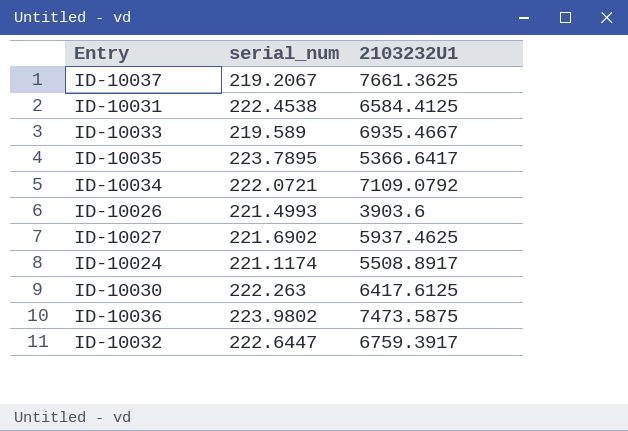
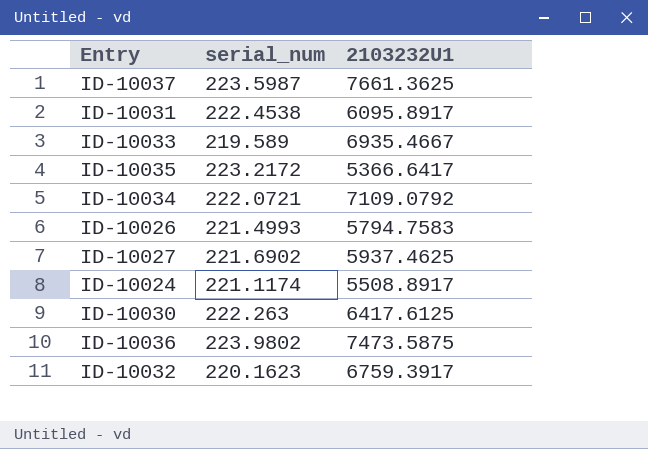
ID-10037 | serial_num: 219.2067 -> 223.5987
ID-10031 | 2103232U1: 6584.4125 -> 6095.8917
ID-10035 | serial_num: 223.7895 -> 223.2172
ID-10026 | 2103232U1: 3903.6 -> 5794.7583
ID-10032 | serial_num: 222.6447 -> 220.1623

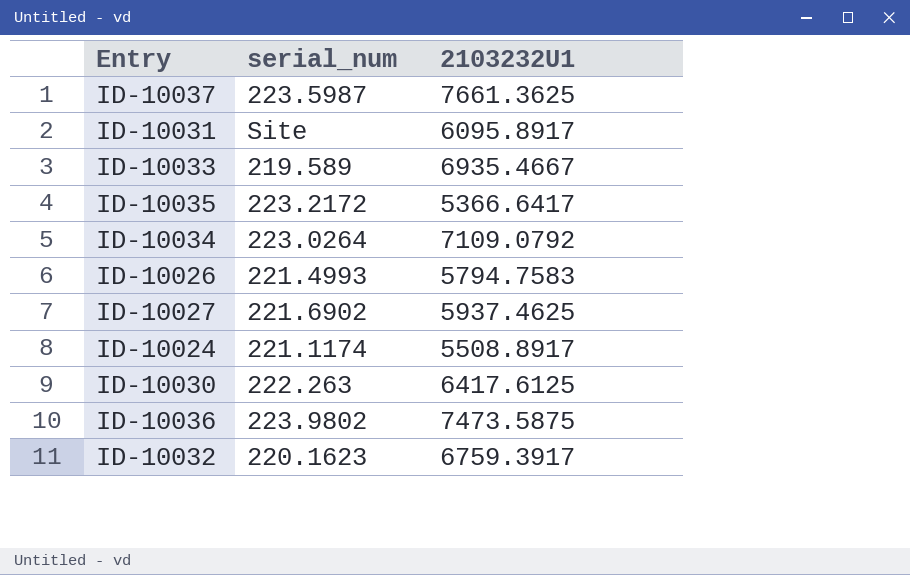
ID-10031 | serial_num: 222.4538 -> Site
ID-10034 | serial_num: 222.0721 -> 223.0264

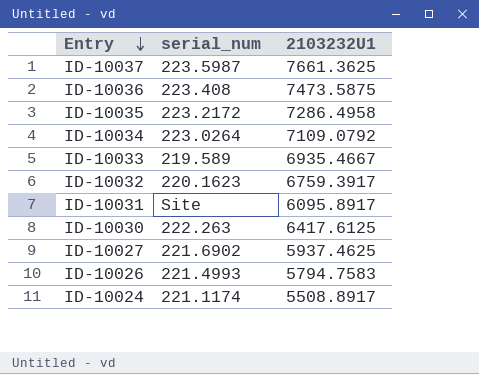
row order: none -> Entry descending
ID-10036 | serial_num: 223.9802 -> 223.408
ID-10035 | 2103232U1: 5366.6417 -> 7286.4958

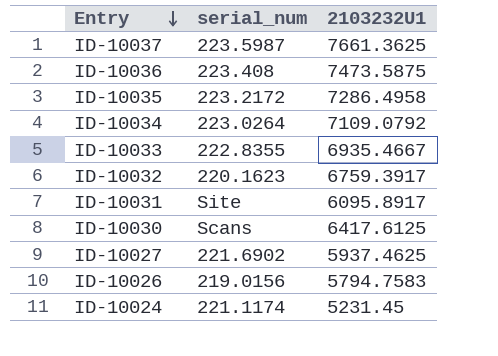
ID-10033 | serial_num: 219.589 -> 222.8355
ID-10030 | serial_num: 222.263 -> Scans
ID-10026 | serial_num: 221.4993 -> 219.0156
ID-10024 | 2103232U1: 5508.8917 -> 5231.45

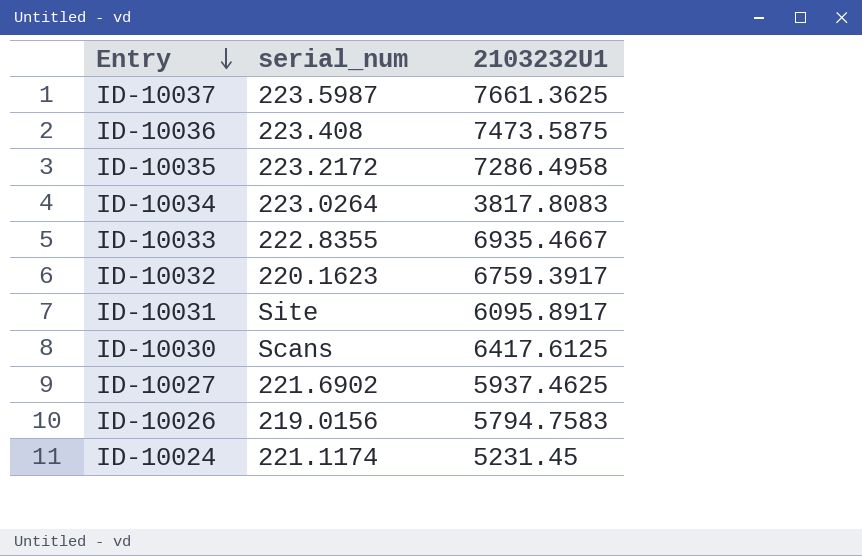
ID-10034 | 2103232U1: 7109.0792 -> 3817.8083

